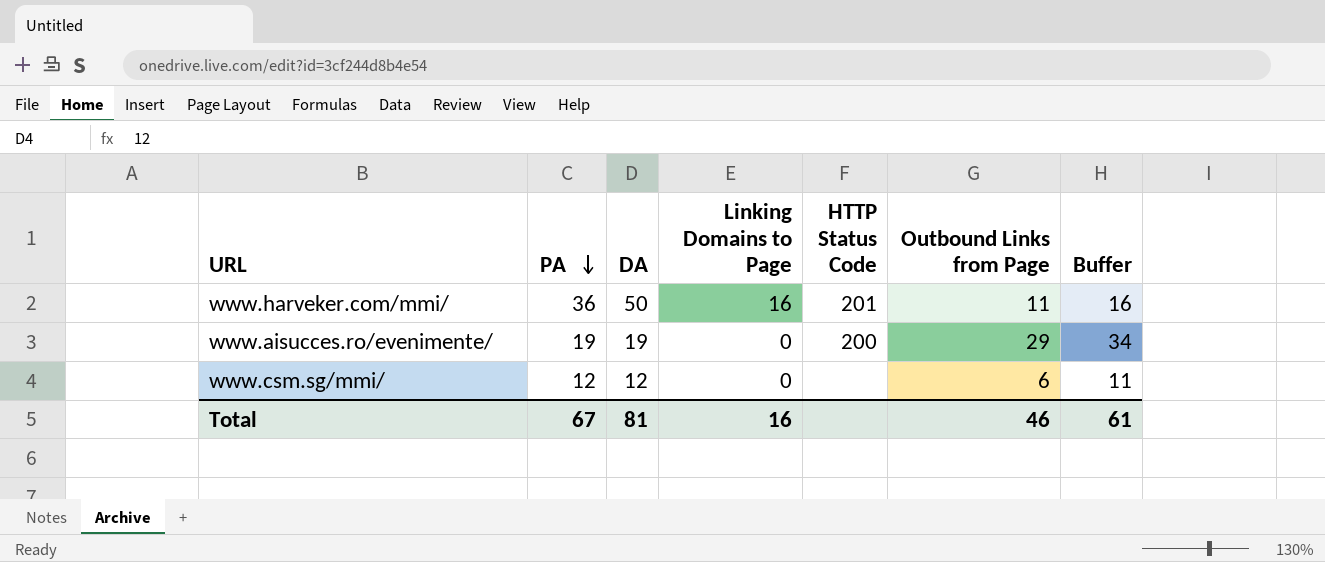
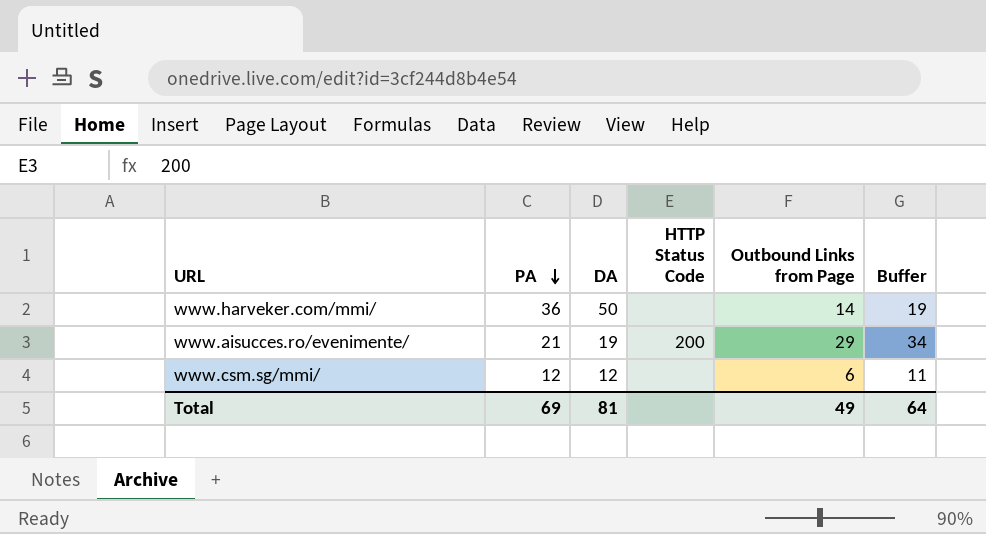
column Linking Domains to Page | position: 4 -> none
www.harveker.com/mmi/ | HTTP Status Code: 201 -> none
www.harveker.com/mmi/ | Outbound Links from Page: 11 -> 14
www.harveker.com/mmi/ | Buffer: 16 -> 19
www.aisucces.ro/evenimente/ | PA: 19 -> 21
Total | PA: 67 -> 69
Total | Outbound Links from Page: 46 -> 49
Total | Buffer: 61 -> 64

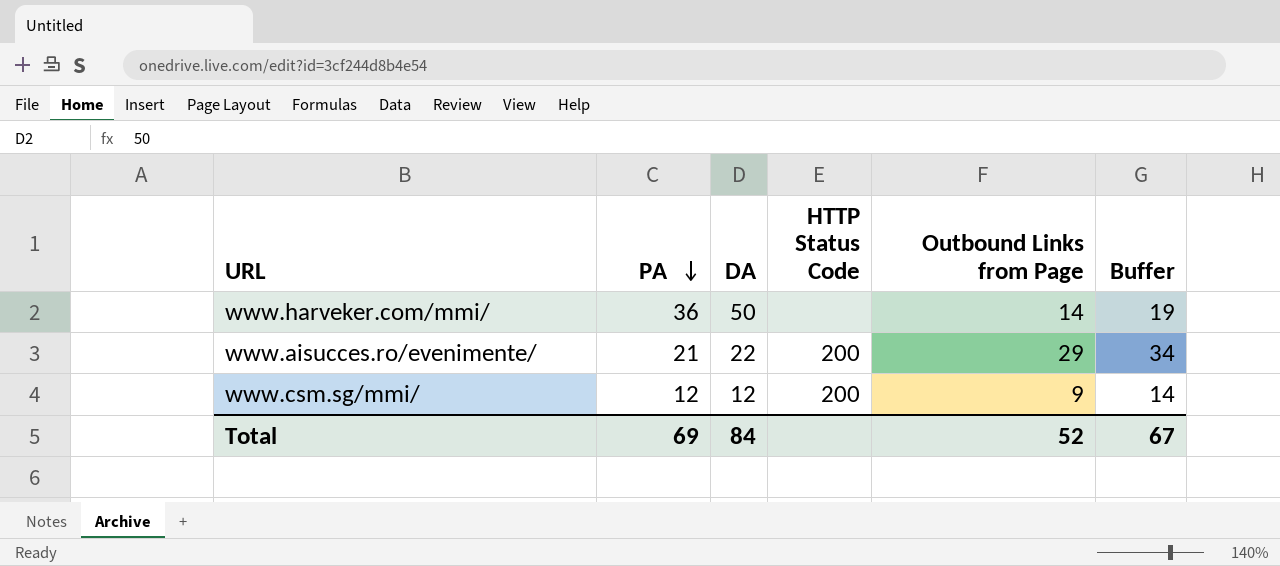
www.aisucces.ro/evenimente/ | DA: 19 -> 22
www.csm.sg/mmi/ | HTTP Status Code: none -> 200
www.csm.sg/mmi/ | Outbound Links from Page: 6 -> 9
www.csm.sg/mmi/ | Buffer: 11 -> 14
Total | DA: 81 -> 84
Total | Outbound Links from Page: 49 -> 52
Total | Buffer: 64 -> 67

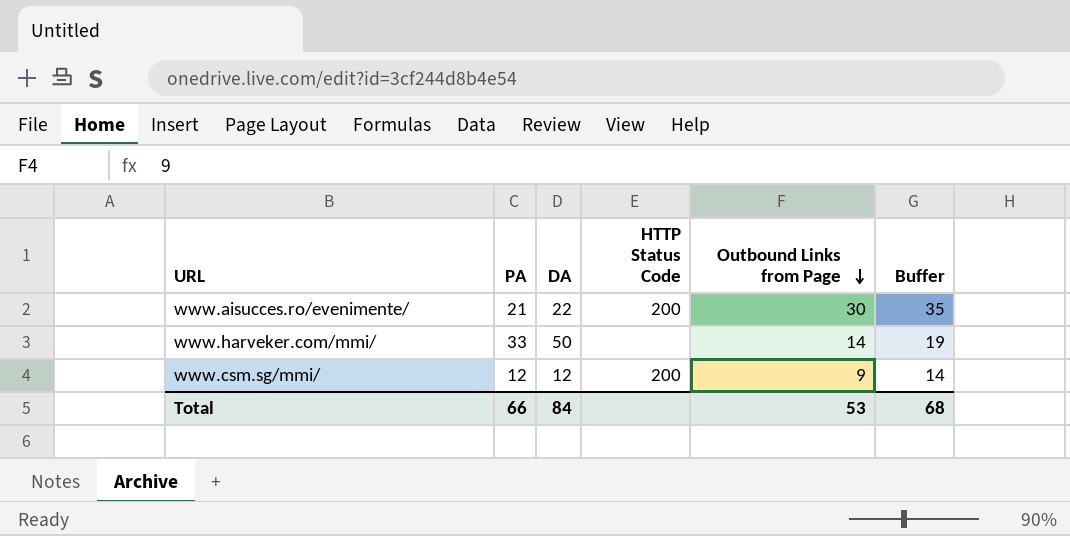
row order: PA descending -> Outbound Links from Page descending
www.aisucces.ro/evenimente/ | Outbound Links from Page: 29 -> 30
www.aisucces.ro/evenimente/ | Buffer: 34 -> 35
www.harveker.com/mmi/ | PA: 36 -> 33
Total | PA: 69 -> 66
Total | Outbound Links from Page: 52 -> 53
Total | Buffer: 67 -> 68

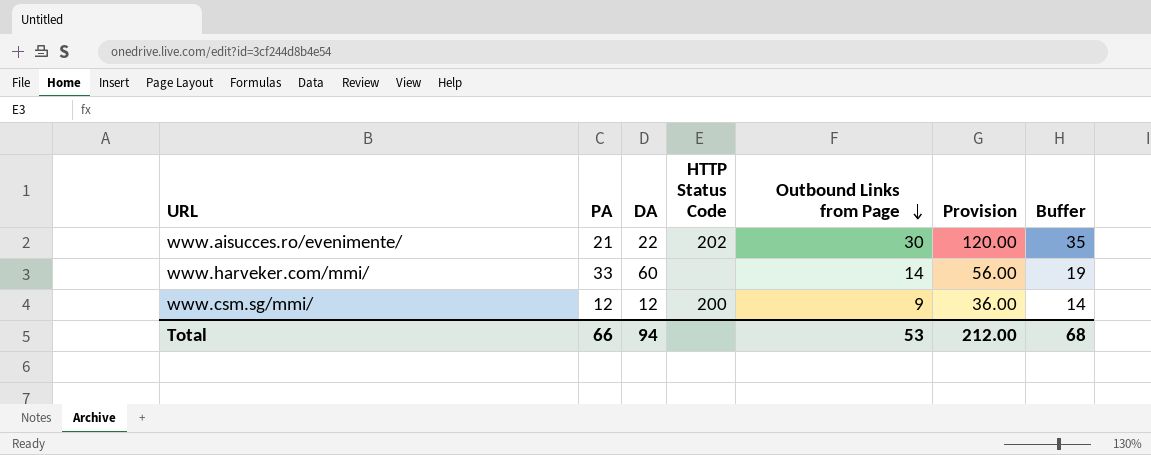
column Provision | formula: none -> [Outbound Links from Page] * 4
www.aisucces.ro/evenimente/ | HTTP Status Code: 200 -> 202
www.harveker.com/mmi/ | DA: 50 -> 60
Total | DA: 84 -> 94

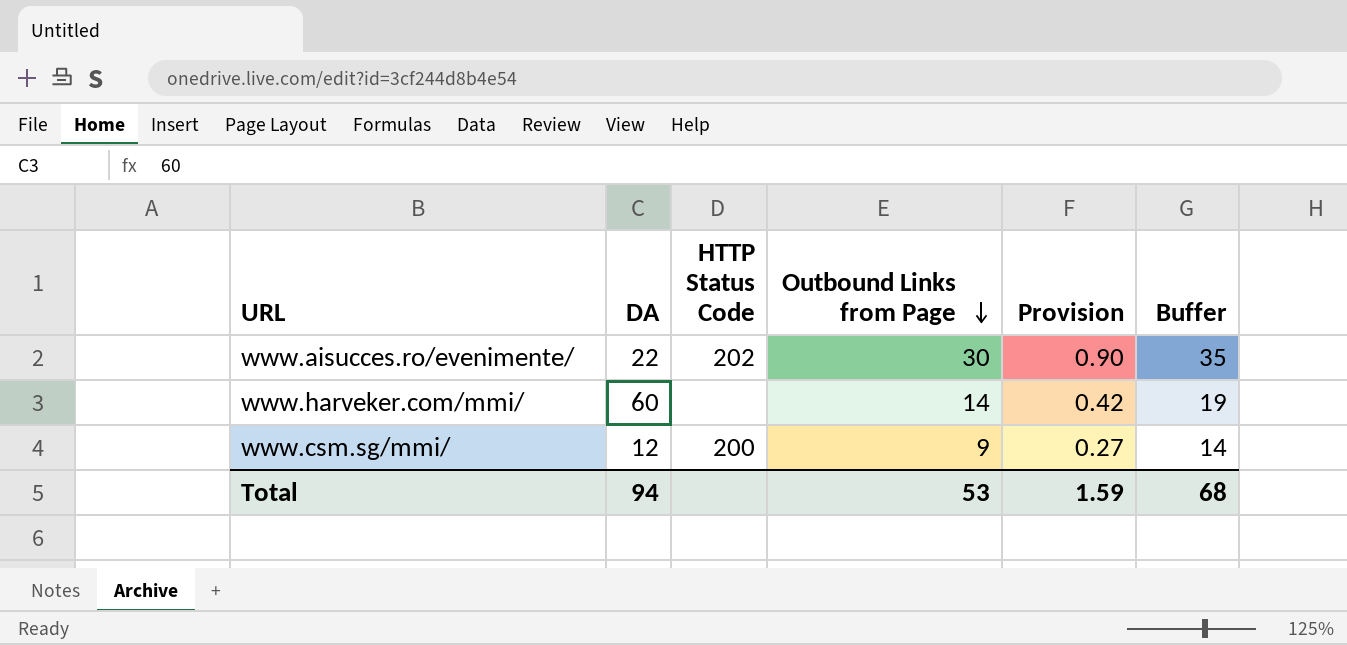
column PA | position: 2 -> none
column Provision | formula: [Outbound Links from Page] * 4 -> [Outbound Links from Page] * 0.03
Total | Provision: 212.00 -> 1.59

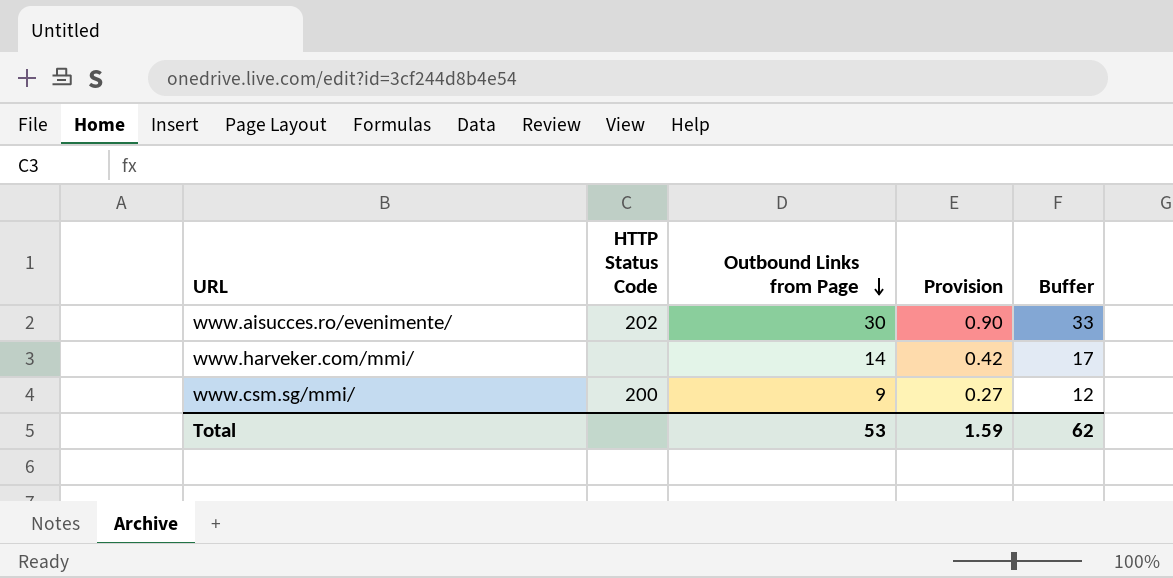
column DA | position: 2 -> none
column Buffer | formula: [Outbound Links from Page] + 5 -> [Outbound Links from Page] + 3
Total | Buffer: 68 -> 62

